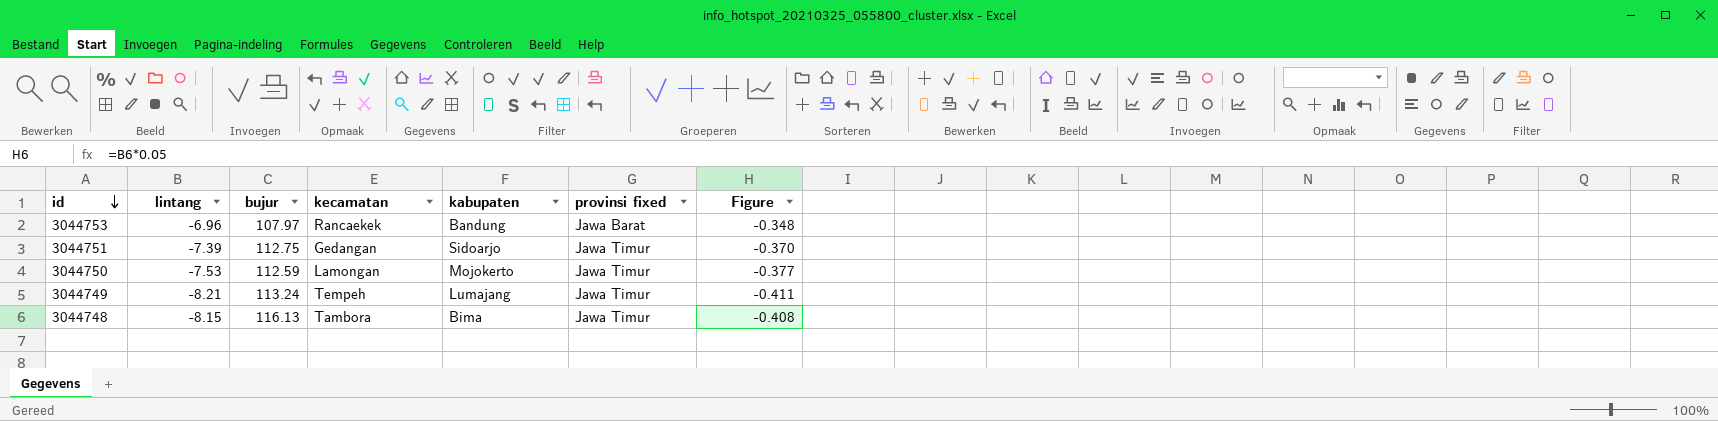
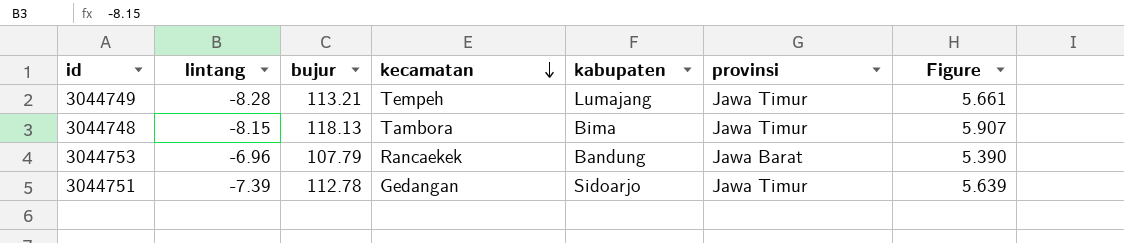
row order: id descending -> kecamatan descending
column name: provinsi fixed -> provinsi
column Figure | formula: [lintang] * 0.05 -> [bujur] * 0.05
row 3044750: -7.53 | 112.59 | Lamongan | Mojokerto | Jawa Timur | -0.377 -> none
3044749 | lintang: -8.21 -> -8.28
3044749 | bujur: 113.24 -> 113.21
3044748 | bujur: 116.13 -> 118.13
3044753 | bujur: 107.97 -> 107.79
3044751 | bujur: 112.75 -> 112.78

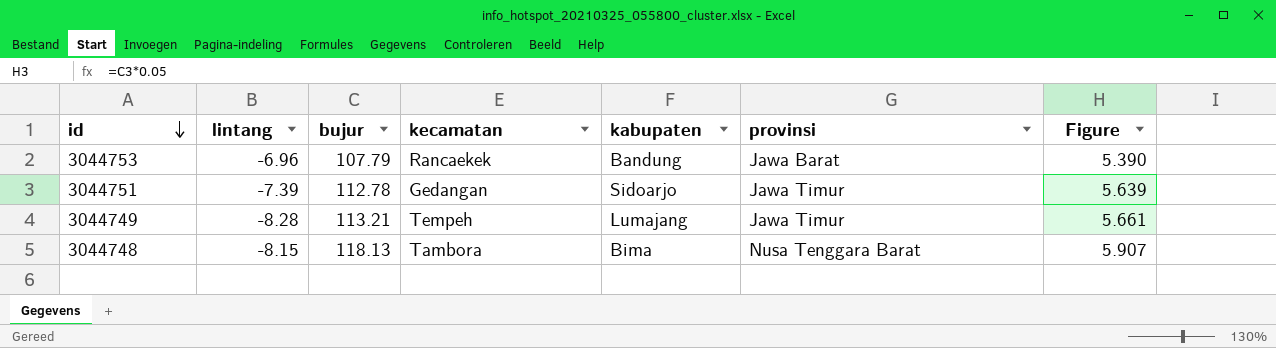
row order: kecamatan descending -> id descending
3044748 | provinsi: Jawa Timur -> Nusa Tenggara Barat

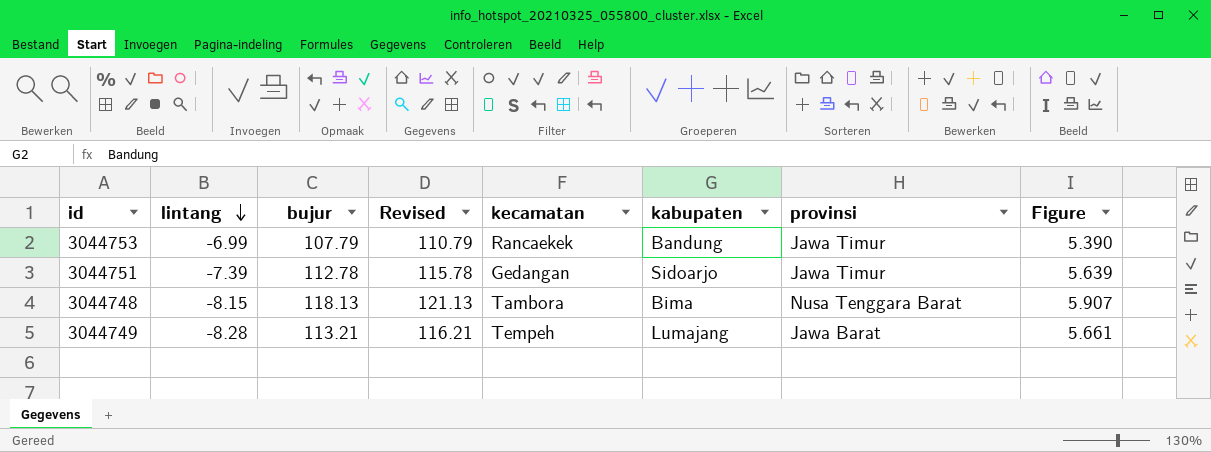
row order: id descending -> lintang descending
column Revised | formula: none -> [bujur] + 3
3044753 | lintang: -6.96 -> -6.99
3044753 | provinsi: Jawa Barat -> Jawa Timur
3044749 | provinsi: Jawa Timur -> Jawa Barat

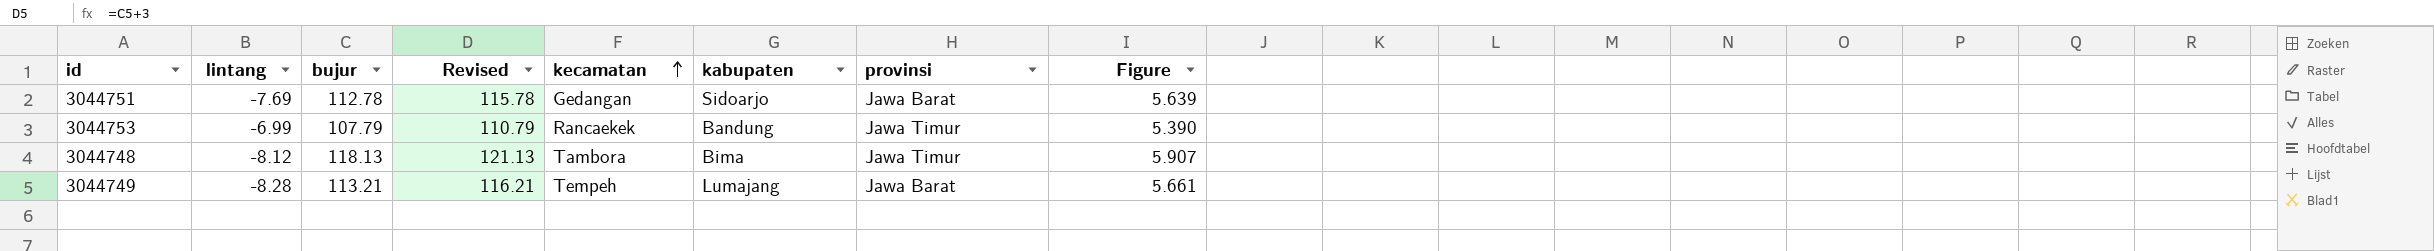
row order: lintang descending -> kecamatan ascending
3044751 | lintang: -7.39 -> -7.69
3044751 | provinsi: Jawa Timur -> Jawa Barat
3044748 | lintang: -8.15 -> -8.12
3044748 | provinsi: Nusa Tenggara Barat -> Jawa Timur

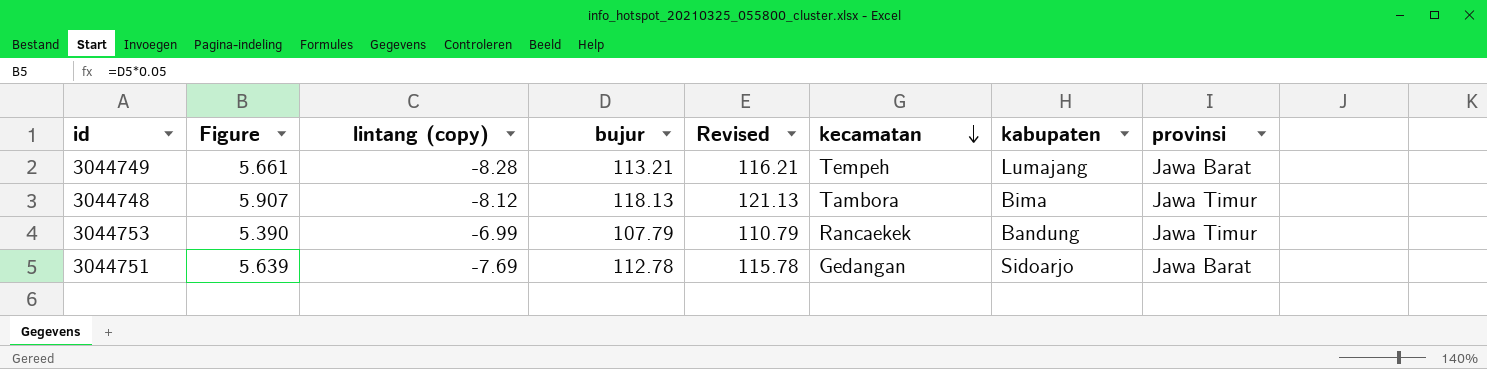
row order: kecamatan ascending -> kecamatan descending
column Figure | position: 8 -> 2
column name: lintang -> lintang (copy)

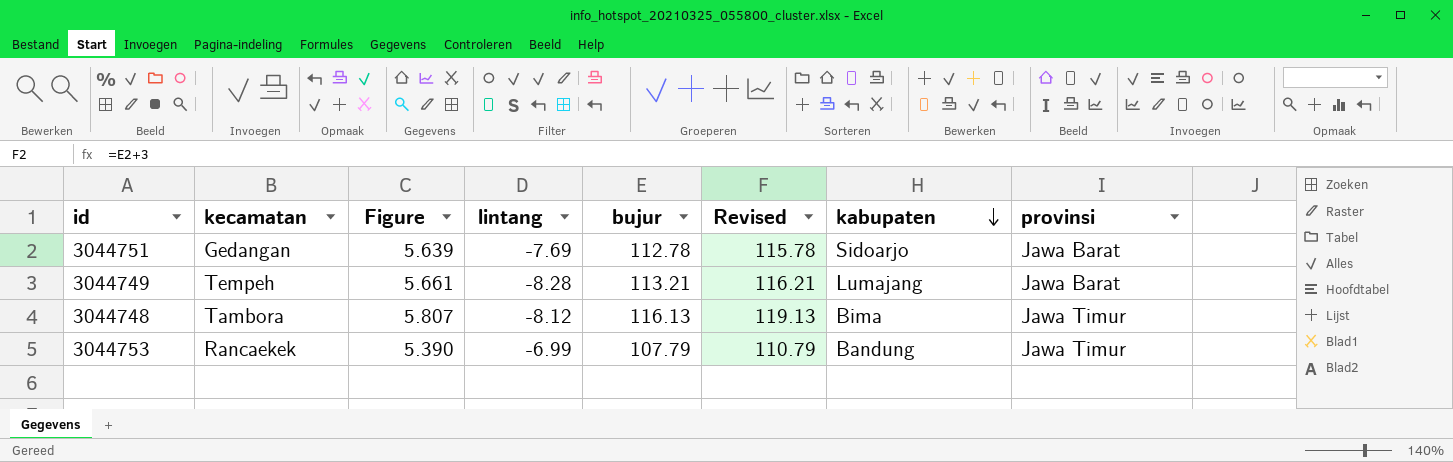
row order: kecamatan descending -> kabupaten descending
column kecamatan | position: 6 -> 2
column name: lintang (copy) -> lintang
3044748 | Figure: 5.907 -> 5.807
3044748 | bujur: 118.13 -> 116.13
3044748 | Revised: 121.13 -> 119.13

